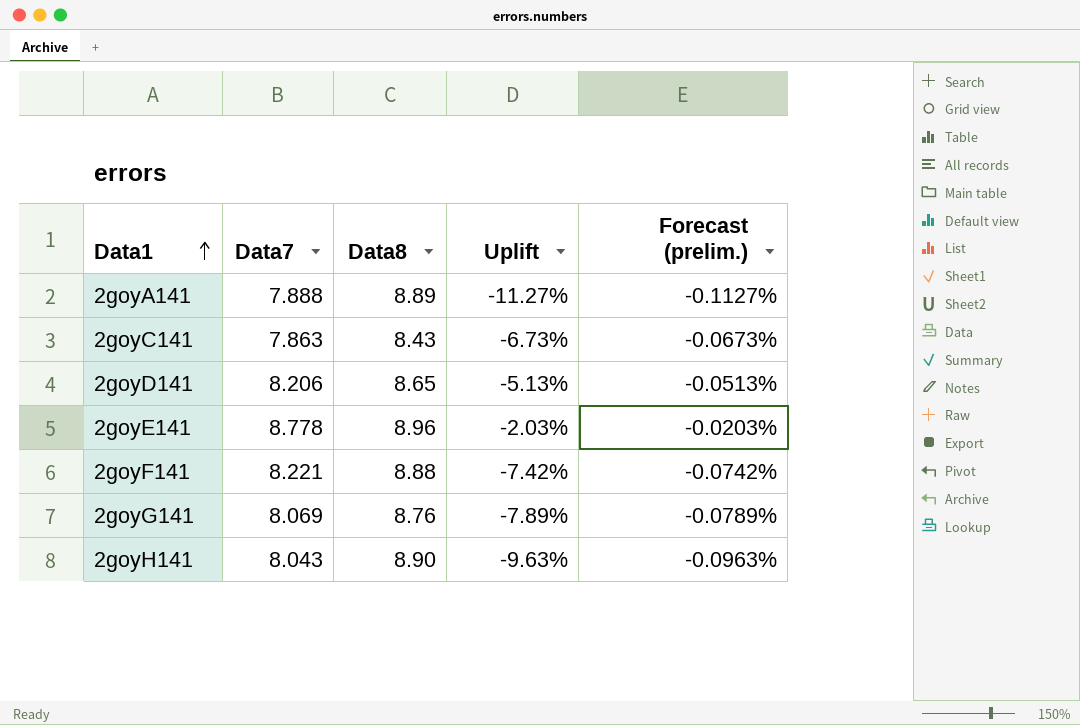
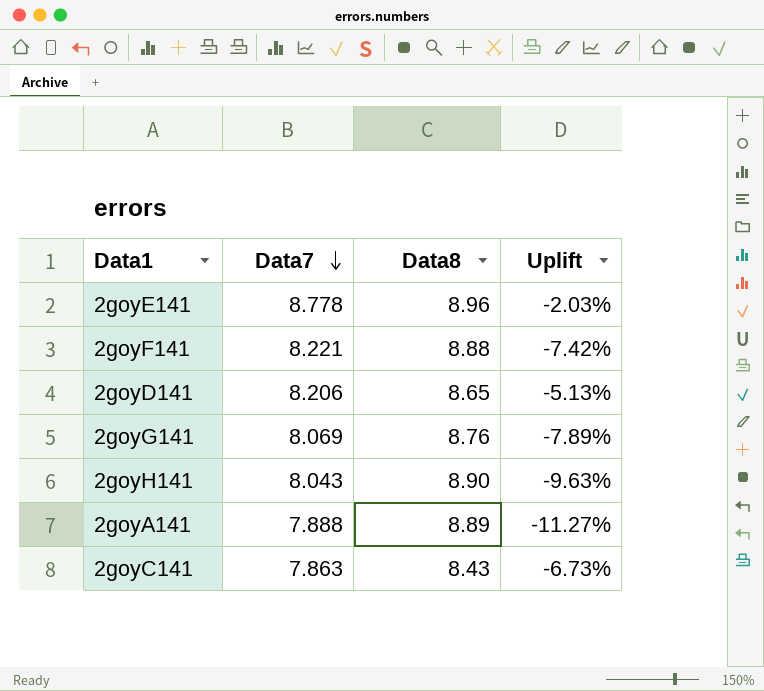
row order: Data1 ascending -> Data7 descending
column Forecast (prelim.) | formula: [Uplift] * 0.01 -> none

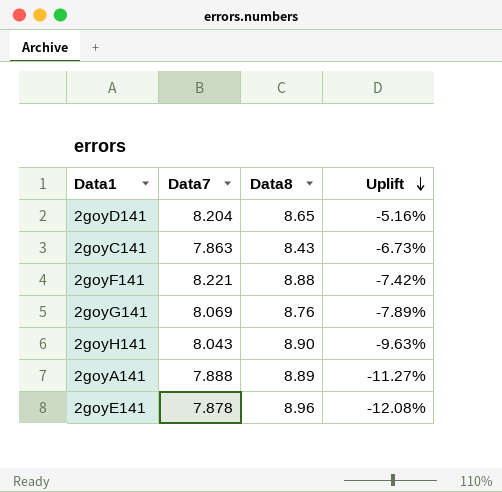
row order: Data7 descending -> Uplift descending
2goyD141 | Data7: 8.206 -> 8.204
2goyD141 | Uplift: -5.13% -> -5.16%
2goyE141 | Data7: 8.778 -> 7.878
2goyE141 | Uplift: -2.03% -> -12.08%

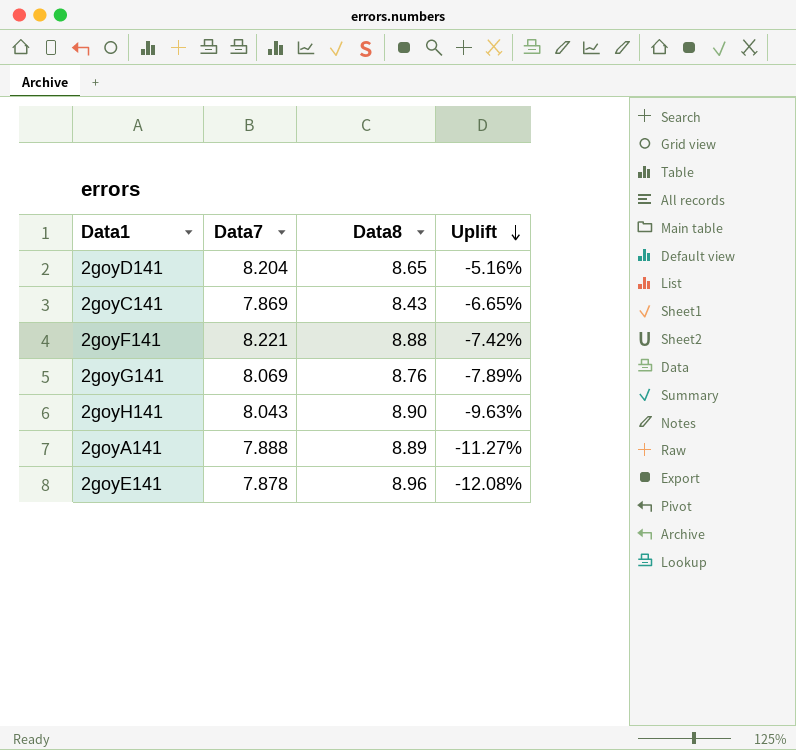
2goyC141 | Data7: 7.863 -> 7.869
2goyC141 | Uplift: -6.73% -> -6.65%

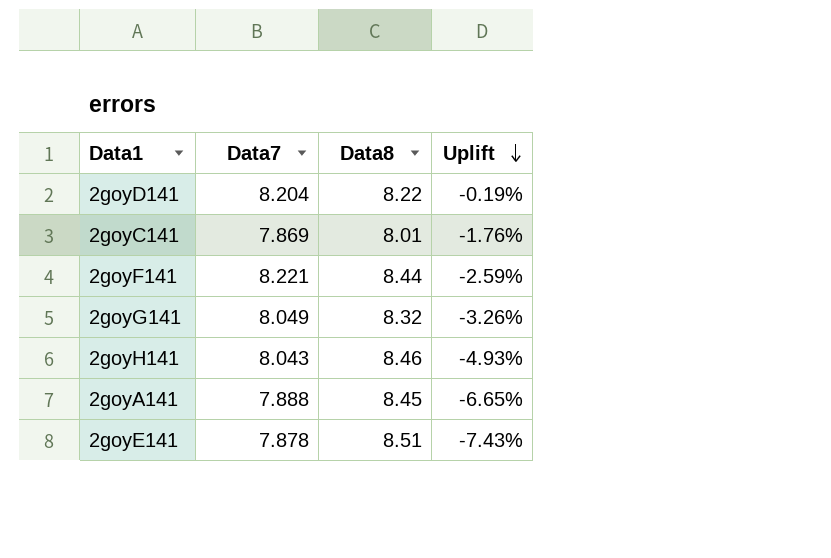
2goyD141 | Data8: 8.65 -> 8.22
2goyD141 | Uplift: -5.16% -> -0.19%
2goyC141 | Data8: 8.43 -> 8.01
2goyC141 | Uplift: -6.65% -> -1.76%
2goyF141 | Data8: 8.88 -> 8.44
2goyF141 | Uplift: -7.42% -> -2.59%
2goyG141 | Data7: 8.069 -> 8.049
2goyG141 | Data8: 8.76 -> 8.32
2goyG141 | Uplift: -7.89% -> -3.26%
2goyH141 | Data8: 8.90 -> 8.46
2goyH141 | Uplift: -9.63% -> -4.93%
2goyA141 | Data8: 8.89 -> 8.45
2goyA141 | Uplift: -11.27% -> -6.65%
2goyE141 | Data8: 8.96 -> 8.51
2goyE141 | Uplift: -12.08% -> -7.43%

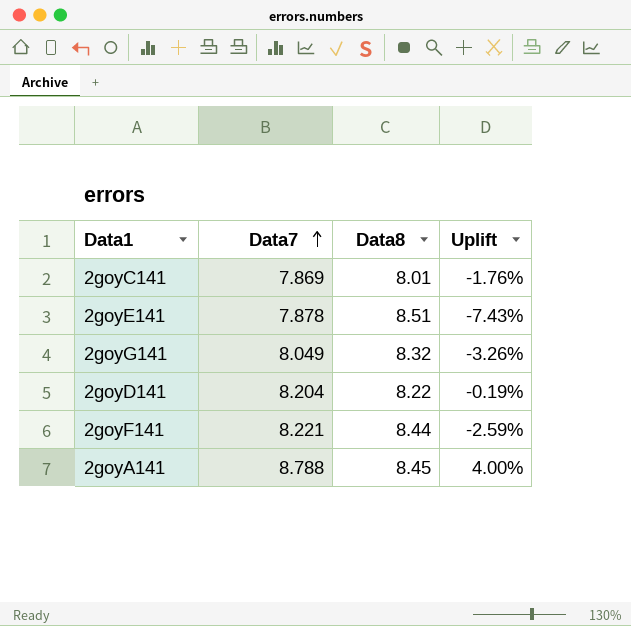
row order: Uplift descending -> Data7 ascending
row 2goyH141: 8.043 | 8.46 | -4.93% -> none
2goyA141 | Data7: 7.888 -> 8.788
2goyA141 | Uplift: -6.65% -> 4.00%

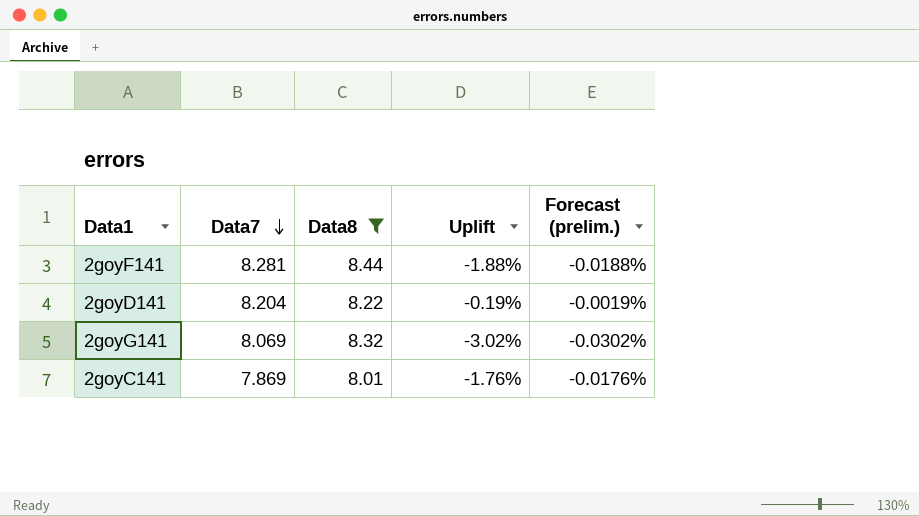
filter: none -> Data8 <= 8.44
row order: Data7 ascending -> Data7 descending
column Forecast (prelim.) | formula: none -> [Uplift] * 0.01
2goyF141 | Data7: 8.221 -> 8.281
2goyF141 | Uplift: -2.59% -> -1.88%
2goyG141 | Data7: 8.049 -> 8.069
2goyG141 | Uplift: -3.26% -> -3.02%

